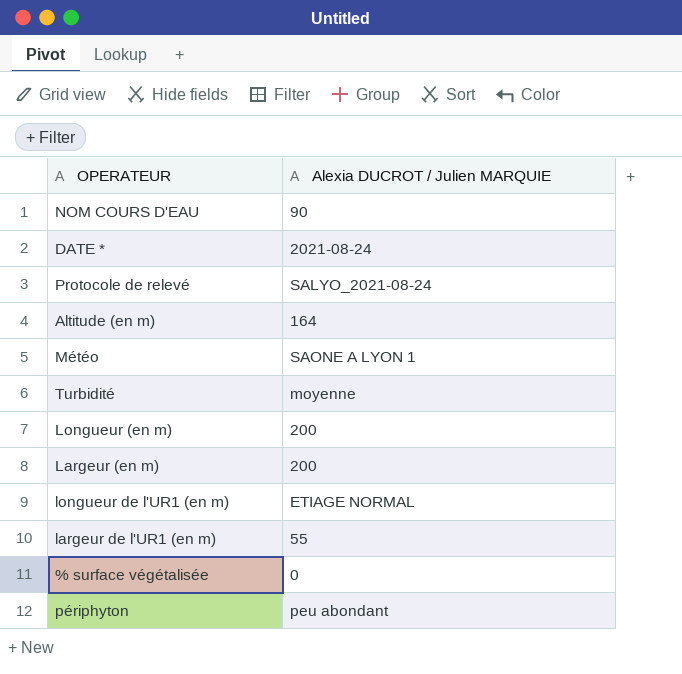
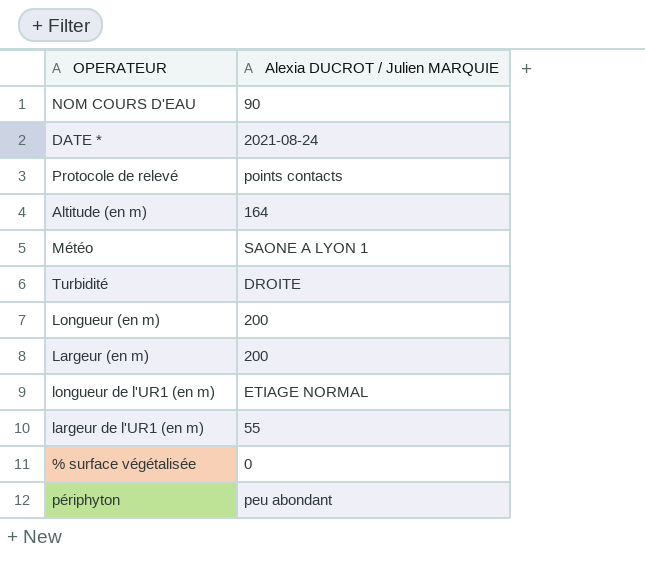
Protocole de relevé | Alexia DUCROT / Julien MARQUIE: SALYO_2021-08-24 -> points contacts
Turbidité | Alexia DUCROT / Julien MARQUIE: moyenne -> DROITE

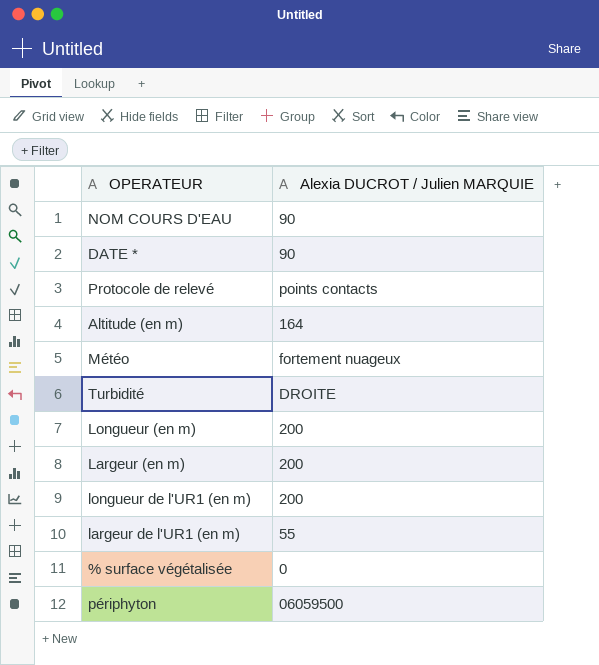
DATE * | Alexia DUCROT / Julien MARQUIE: 2021-08-24 -> 90
Météo | Alexia DUCROT / Julien MARQUIE: SAONE A LYON 1 -> fortement nuageux
longueur de l'UR1 (en m) | Alexia DUCROT / Julien MARQUIE: ETIAGE NORMAL -> 200
périphyton | Alexia DUCROT / Julien MARQUIE: peu abondant -> 06059500

